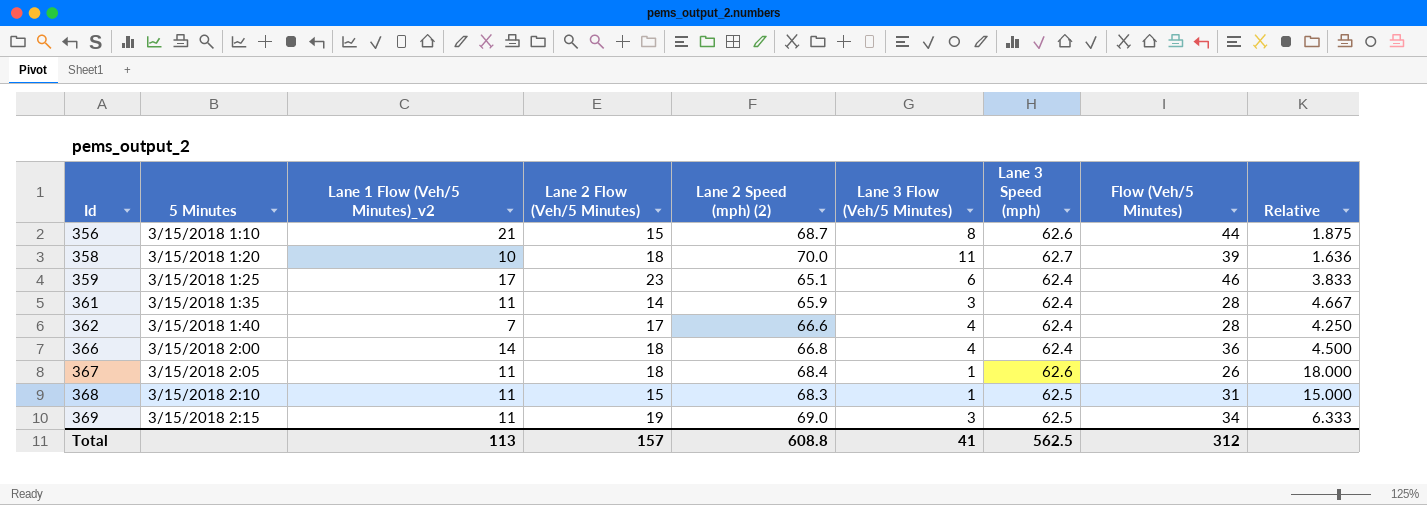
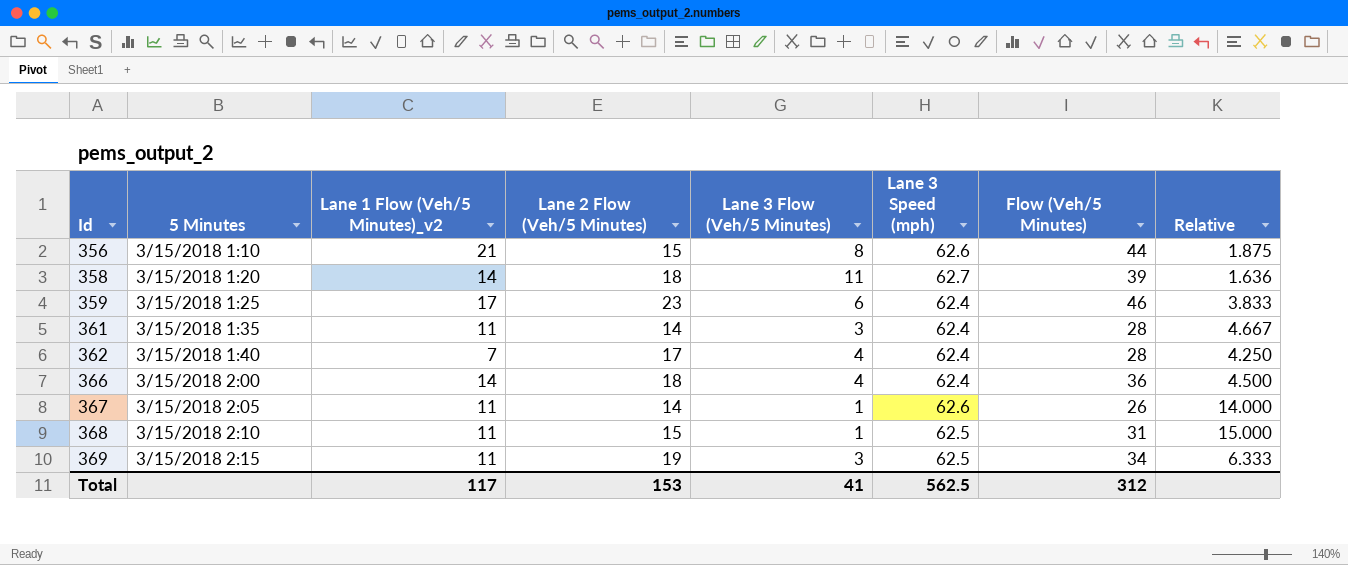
column Lane 2 Speed (mph) (2) | position: 5 -> none
358 | Lane 1 Flow (Veh/5 Minutes)_v2: 10 -> 14
367 | Lane 2 Flow (Veh/5 Minutes): 18 -> 14
367 | Relative: 18.000 -> 14.000
Total | Lane 1 Flow (Veh/5 Minutes)_v2: 113 -> 117
Total | Lane 2 Flow (Veh/5 Minutes): 157 -> 153

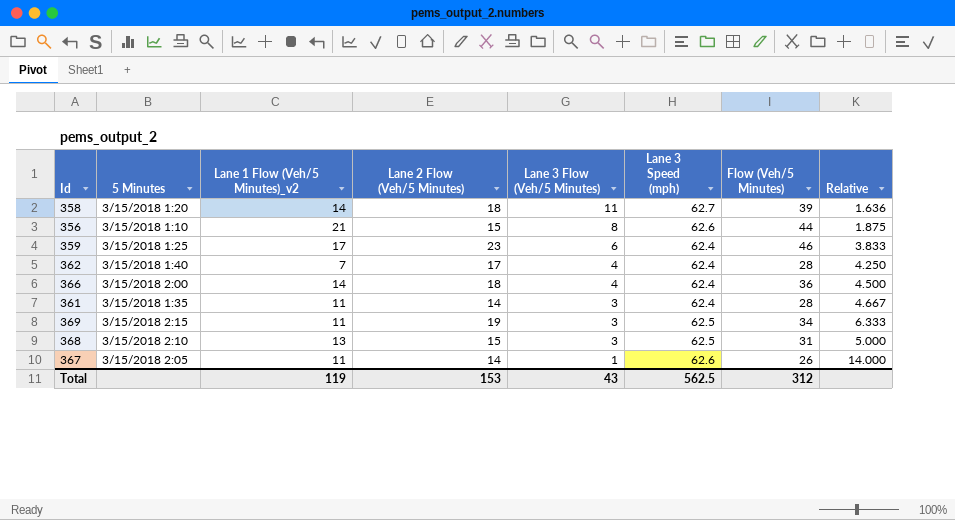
row order: Id ascending -> Lane 3 Flow (Veh/5 Minutes) descending
368 | Lane 1 Flow (Veh/5 Minutes)_v2: 11 -> 13
368 | Lane 3 Flow (Veh/5 Minutes): 1 -> 3
368 | Relative: 15.000 -> 5.000
Total | Lane 1 Flow (Veh/5 Minutes)_v2: 117 -> 119
Total | Lane 3 Flow (Veh/5 Minutes): 41 -> 43

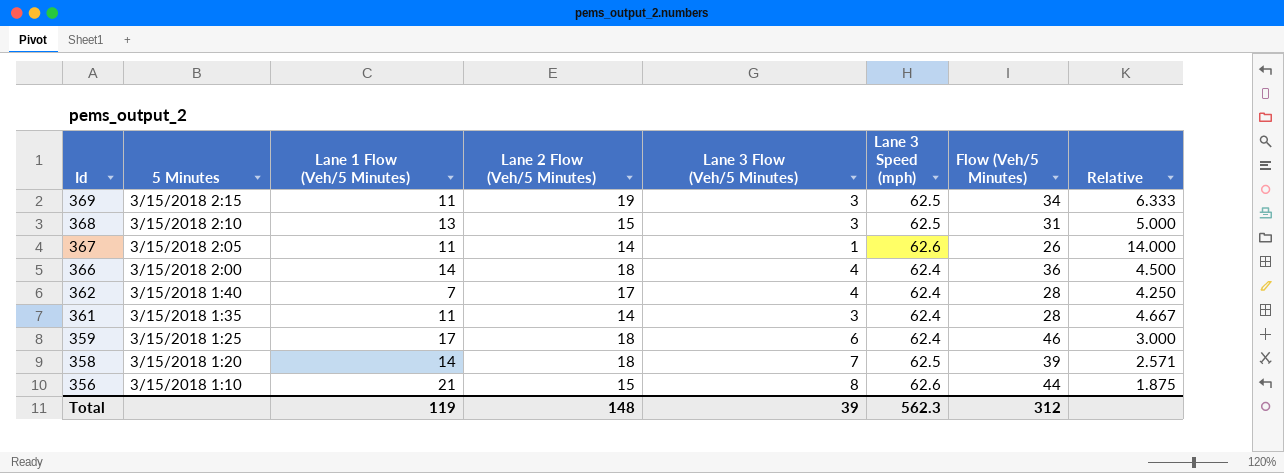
row order: Lane 3 Flow (Veh/5 Minutes) descending -> Id descending
column name: Lane 1 Flow (Veh/5 Minutes)_v2 -> Lane 1 Flow (Veh/5 Minutes)
359 | Lane 2 Flow (Veh/5 Minutes): 23 -> 18
359 | Relative: 3.833 -> 3.000
358 | Lane 3 Flow (Veh/5 Minutes): 11 -> 7
358 | Lane 3 Speed (mph): 62.7 -> 62.5
358 | Relative: 1.636 -> 2.571
Total | Lane 2 Flow (Veh/5 Minutes): 153 -> 148
Total | Lane 3 Flow (Veh/5 Minutes): 43 -> 39
Total | Lane 3 Speed (mph): 562.5 -> 562.3

